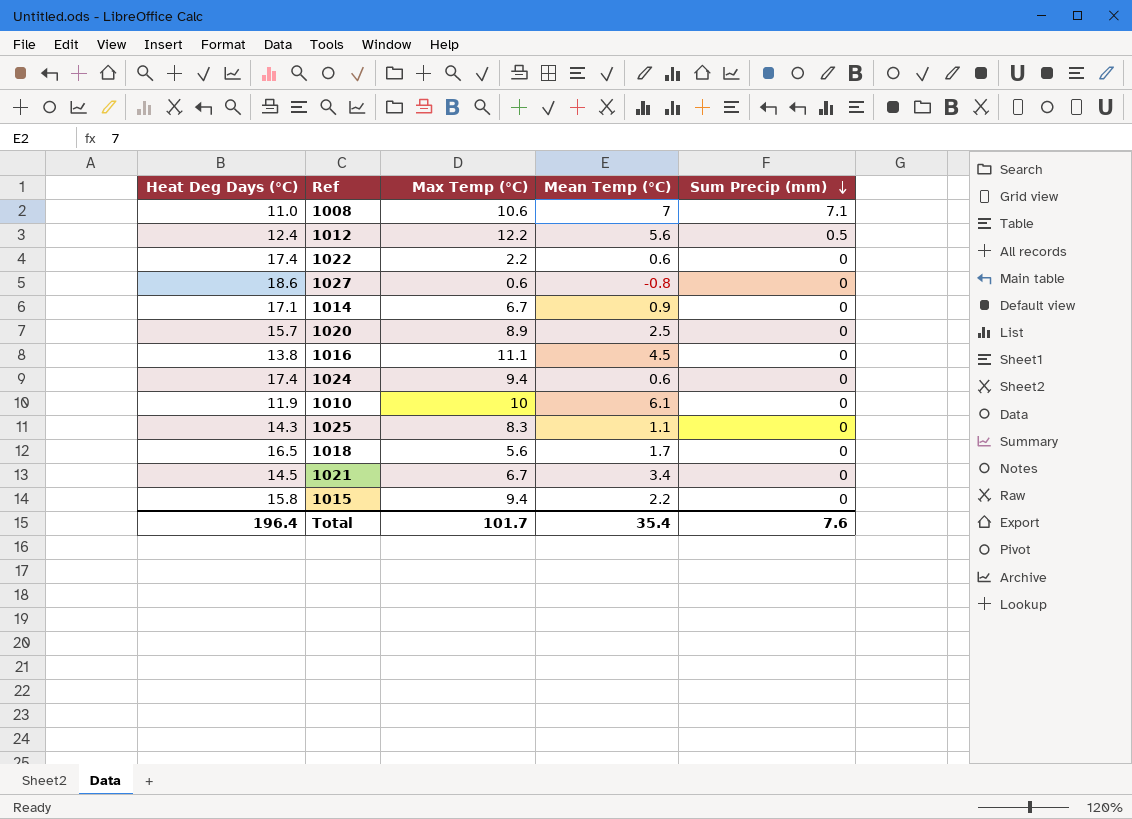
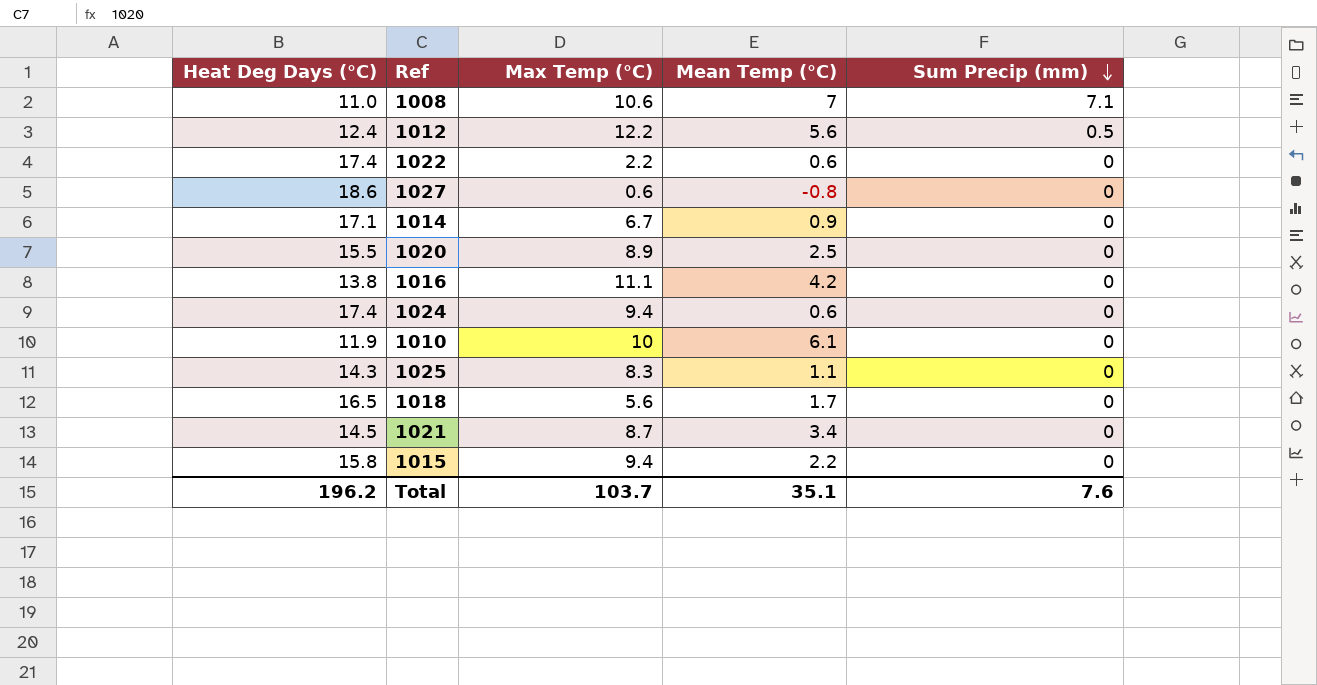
1020 | Heat Deg Days (°C): 15.7 -> 15.5
1016 | Mean Temp (°C): 4.5 -> 4.2
1021 | Max Temp (°C): 6.7 -> 8.7
Total | Heat Deg Days (°C): 196.4 -> 196.2
Total | Max Temp (°C): 101.7 -> 103.7
Total | Mean Temp (°C): 35.4 -> 35.1

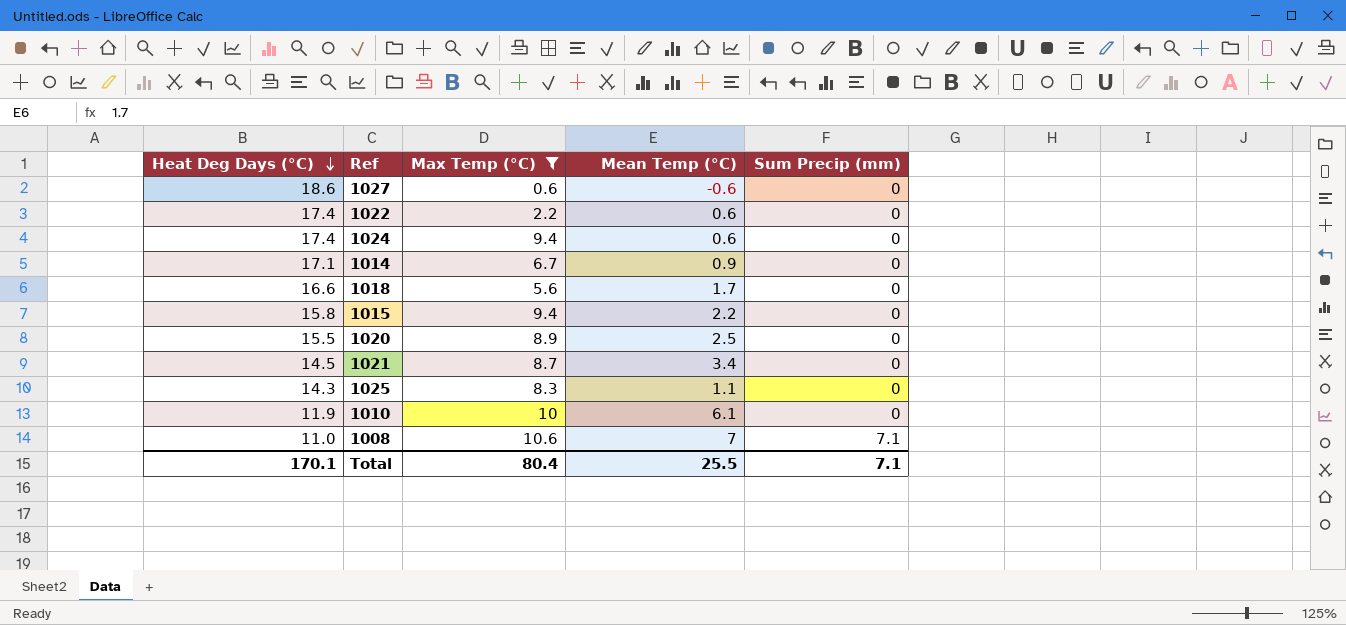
filter: none -> Max Temp (°C) <= 10.6
row order: Sum Precip (mm) descending -> Heat Deg Days (°C) descending
1027 | Mean Temp (°C): -0.8 -> -0.6
1018 | Heat Deg Days (°C): 16.5 -> 16.6
Total | Heat Deg Days (°C): 196.2 -> 170.1
Total | Max Temp (°C): 103.7 -> 80.4
Total | Mean Temp (°C): 35.1 -> 25.5
Total | Sum Precip (mm): 7.6 -> 7.1

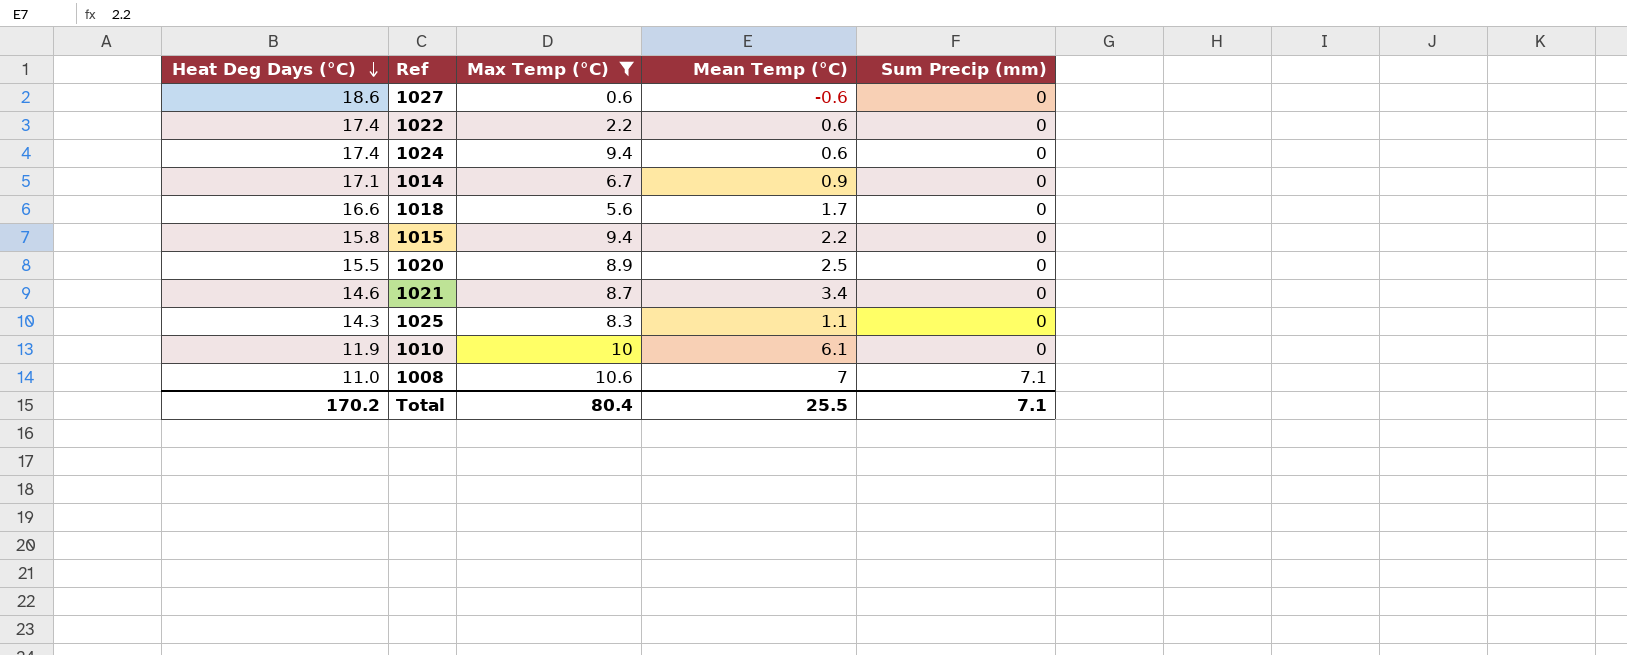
1021 | Heat Deg Days (°C): 14.5 -> 14.6
Total | Heat Deg Days (°C): 170.1 -> 170.2

